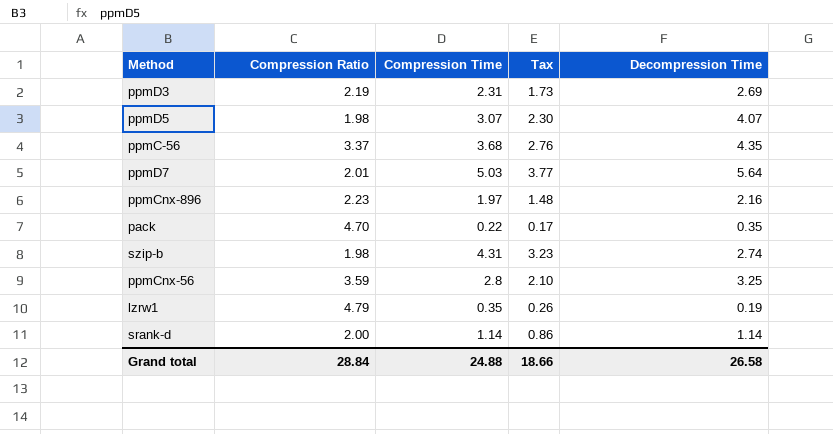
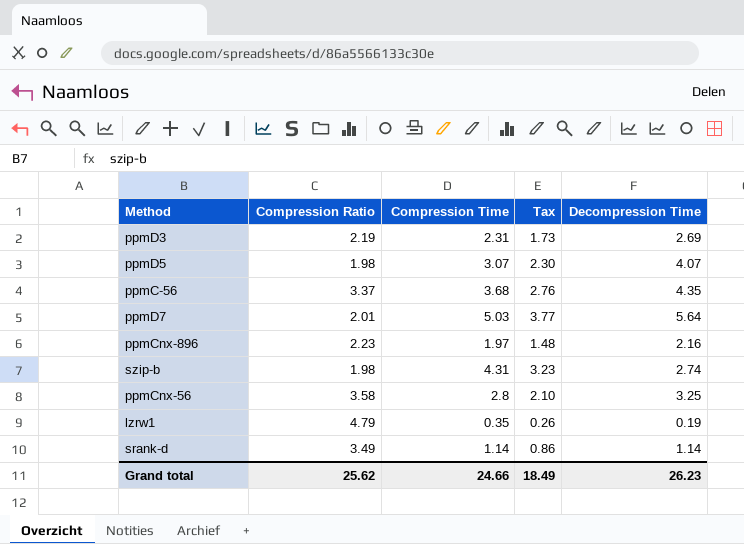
row pack: 4.70 | 0.22 | 0.17 | 0.35 -> none
ppmCnx-56 | Compression Ratio: 3.59 -> 3.58
srank-d | Compression Ratio: 2.00 -> 3.49
Grand total | Compression Ratio: 28.84 -> 25.62
Grand total | Compression Time: 24.88 -> 24.66
Grand total | Tax: 18.66 -> 18.49
Grand total | Decompression Time: 26.58 -> 26.23

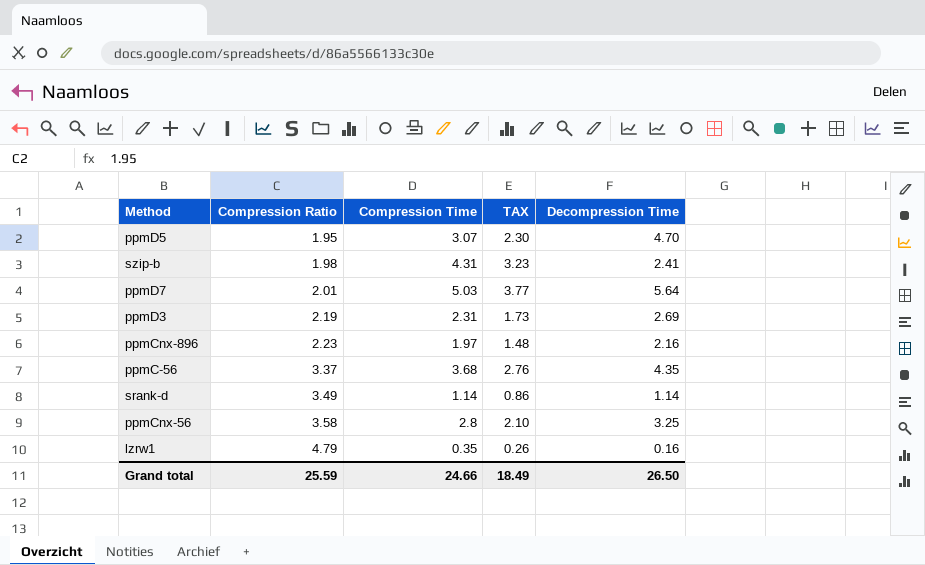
row order: none -> Compression Ratio ascending
column name: Tax -> TAX
ppmD5 | Compression Ratio: 1.98 -> 1.95
ppmD5 | Decompression Time: 4.07 -> 4.70
szip-b | Decompression Time: 2.74 -> 2.41
lzrw1 | Decompression Time: 0.19 -> 0.16
Grand total | Compression Ratio: 25.62 -> 25.59
Grand total | Decompression Time: 26.23 -> 26.50

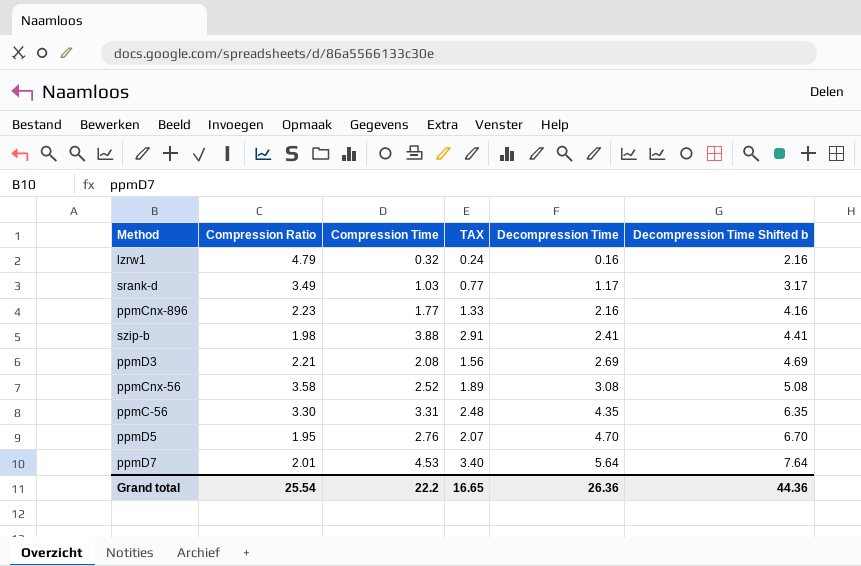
row order: Compression Ratio ascending -> Decompression Time ascending
column Decompression Time Shifted b | formula: none -> [Decompression Time] + 2
lzrw1 | Compression Time: 0.35 -> 0.32
lzrw1 | TAX: 0.26 -> 0.24
srank-d | Compression Time: 1.14 -> 1.03
srank-d | TAX: 0.86 -> 0.77
srank-d | Decompression Time: 1.14 -> 1.17
ppmCnx-896 | Compression Time: 1.97 -> 1.77
ppmCnx-896 | TAX: 1.48 -> 1.33
szip-b | Compression Time: 4.31 -> 3.88
szip-b | TAX: 3.23 -> 2.91
ppmD3 | Compression Ratio: 2.19 -> 2.21
ppmD3 | Compression Time: 2.31 -> 2.08
ppmD3 | TAX: 1.73 -> 1.56
ppmCnx-56 | Compression Time: 2.8 -> 2.52
ppmCnx-56 | TAX: 2.10 -> 1.89
ppmCnx-56 | Decompression Time: 3.25 -> 3.08
ppmC-56 | Compression Ratio: 3.37 -> 3.30
ppmC-56 | Compression Time: 3.68 -> 3.31
ppmC-56 | TAX: 2.76 -> 2.48
ppmD5 | Compression Time: 3.07 -> 2.76
ppmD5 | TAX: 2.30 -> 2.07
ppmD7 | Compression Time: 5.03 -> 4.53
ppmD7 | TAX: 3.77 -> 3.40
Grand total | Compression Ratio: 25.59 -> 25.54
Grand total | Compression Time: 24.66 -> 22.2
Grand total | TAX: 18.49 -> 16.65
Grand total | Decompression Time: 26.50 -> 26.36

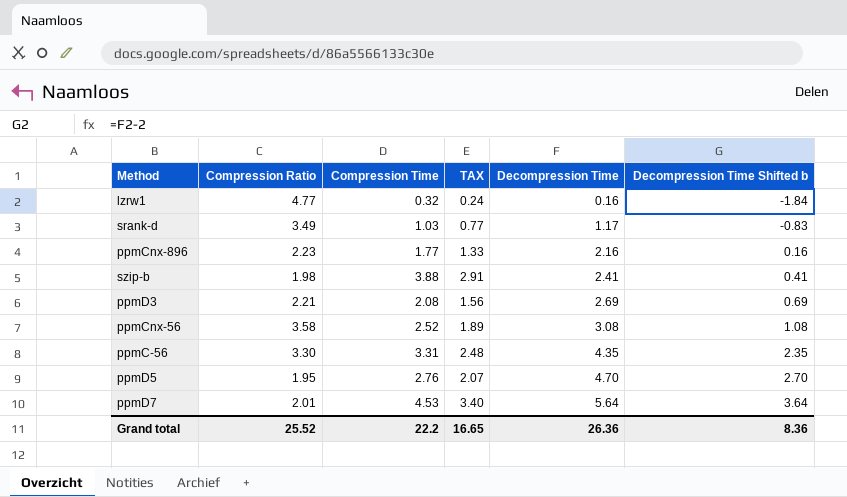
column Decompression Time Shifted b | formula: [Decompression Time] + 2 -> [Decompression Time] - 2
lzrw1 | Compression Ratio: 4.79 -> 4.77
Grand total | Compression Ratio: 25.54 -> 25.52
Grand total | Decompression Time Shifted b: 44.36 -> 8.36

